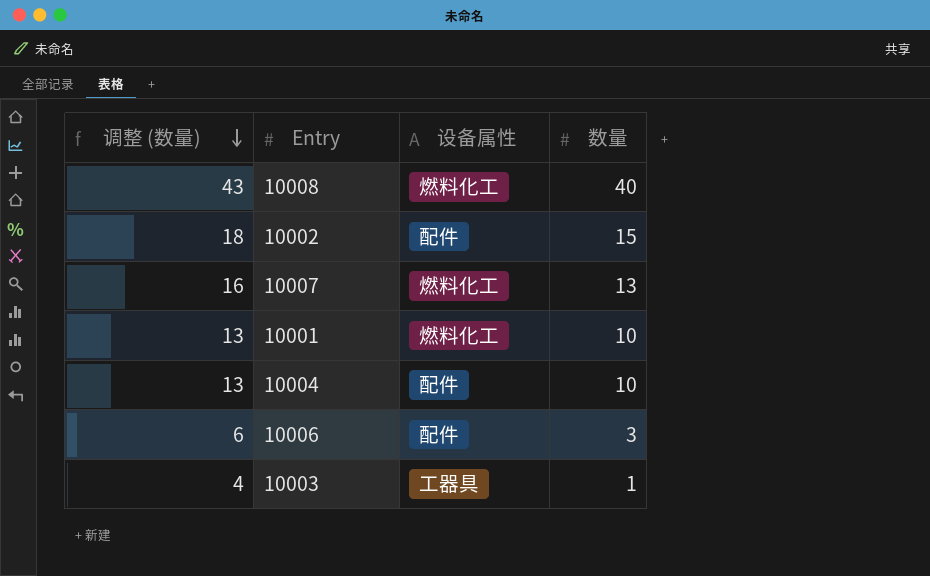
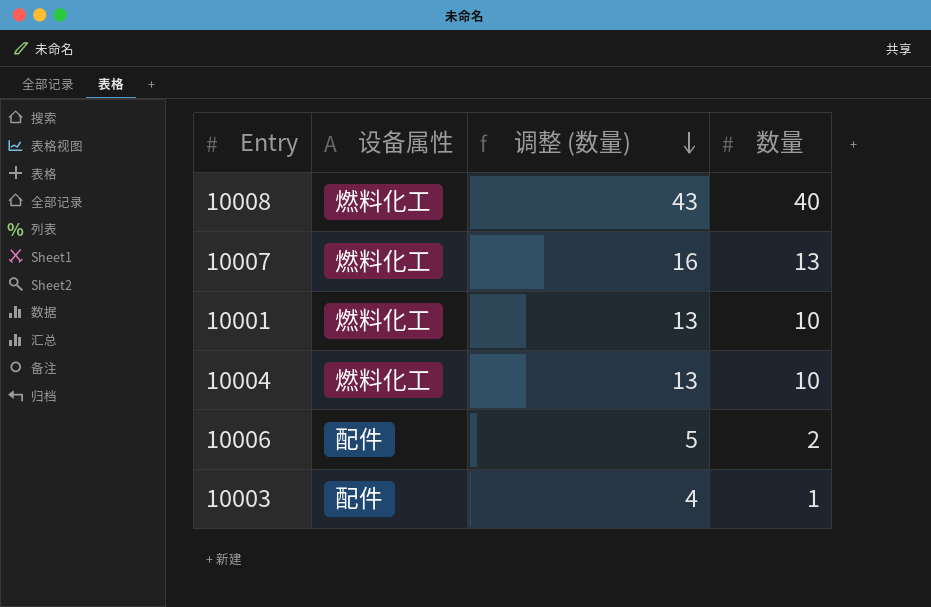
column 调整 (数量) | position: 1 -> 3
row 10002: 18 | 配件 | 15 -> none
10004 | 设备属性: 配件 -> 燃料化工
10006 | 调整 (数量): 6 -> 5
10006 | 数量: 3 -> 2
10003 | 设备属性: 工器具 -> 配件

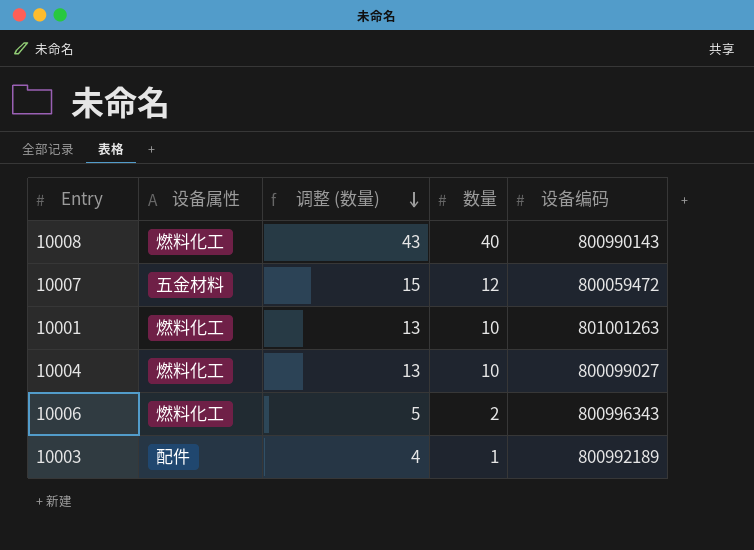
column 设备编码 | position: none -> 5
10007 | 设备属性: 燃料化工 -> 五金材料
10007 | 调整 (数量): 16 -> 15
10007 | 数量: 13 -> 12
10006 | 设备属性: 配件 -> 燃料化工

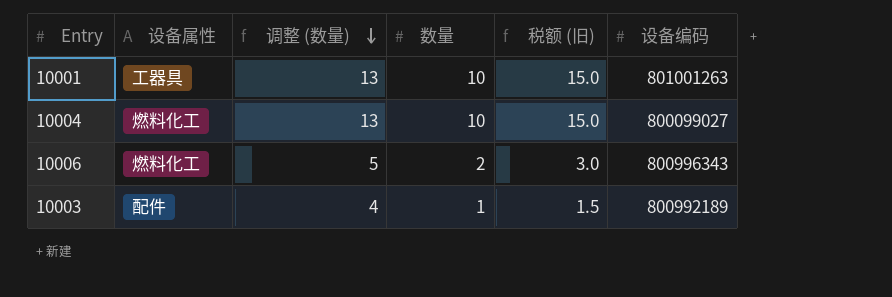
column 税额 (旧) | formula: none -> [数量] * 1.5
row 10008: 燃料化工 | 43 | 40 | 800990143 -> none
row 10007: 五金材料 | 15 | 12 | 800059472 -> none
10001 | 设备属性: 燃料化工 -> 工器具

